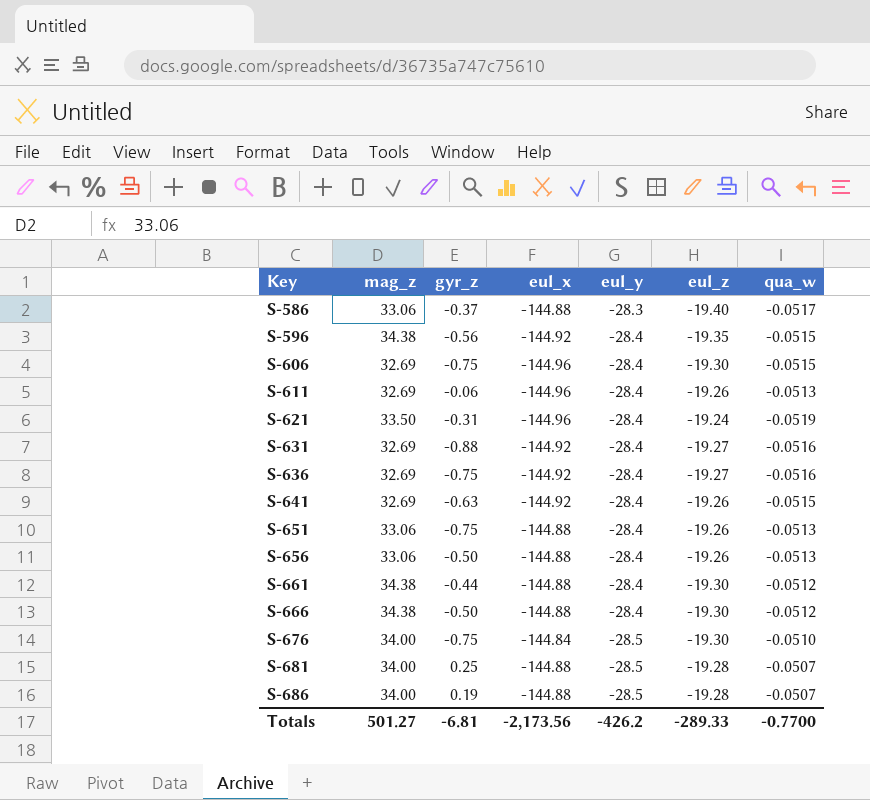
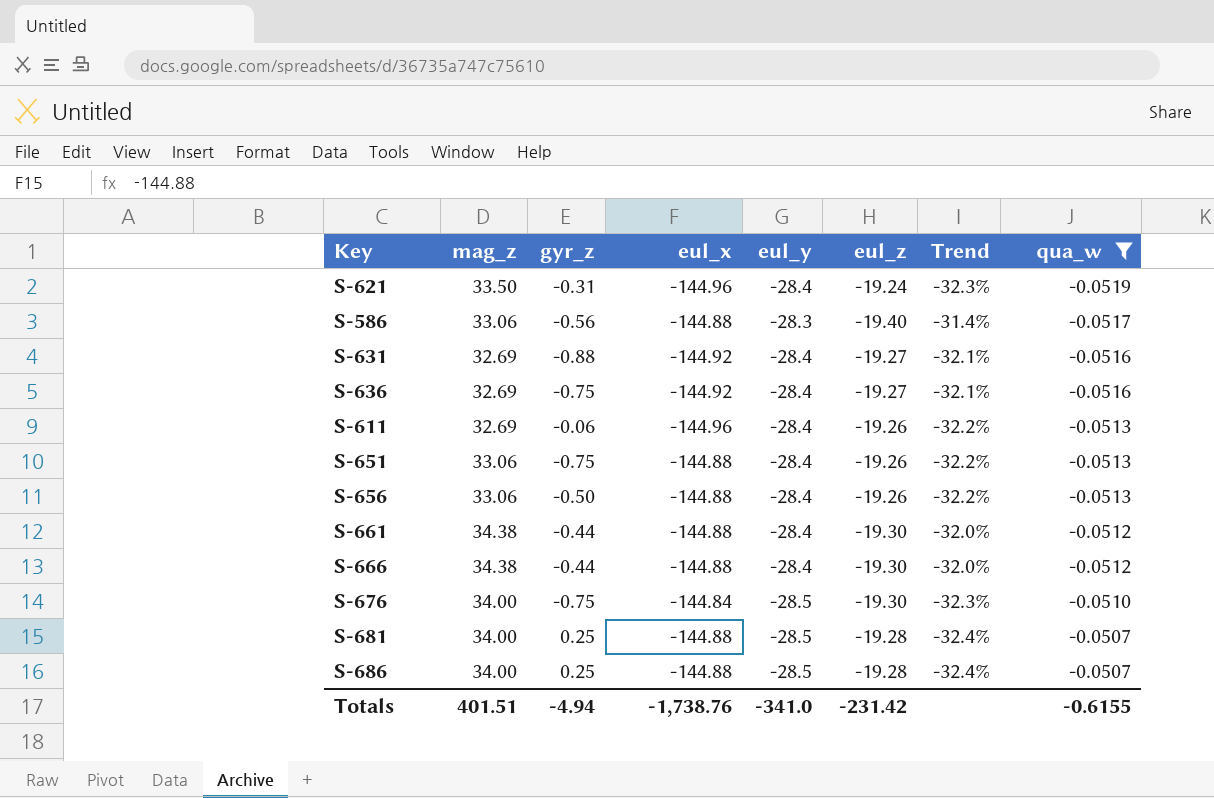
filter: none -> qua_w != -0.0515
row order: Key ascending -> qua_w ascending
column Trend | formula: none -> ([eul_z] - [eul_y]) / [eul_y]
S-586 | gyr_z: -0.37 -> -0.56
S-666 | gyr_z: -0.50 -> -0.44
S-686 | gyr_z: 0.19 -> 0.25
Totals | mag_z: 501.27 -> 401.51
Totals | gyr_z: -6.81 -> -4.94
Totals | eul_x: -2,173.56 -> -1,738.76
Totals | eul_y: -426.2 -> -341.0
Totals | eul_z: -289.33 -> -231.42
Totals | qua_w: -0.7700 -> -0.6155

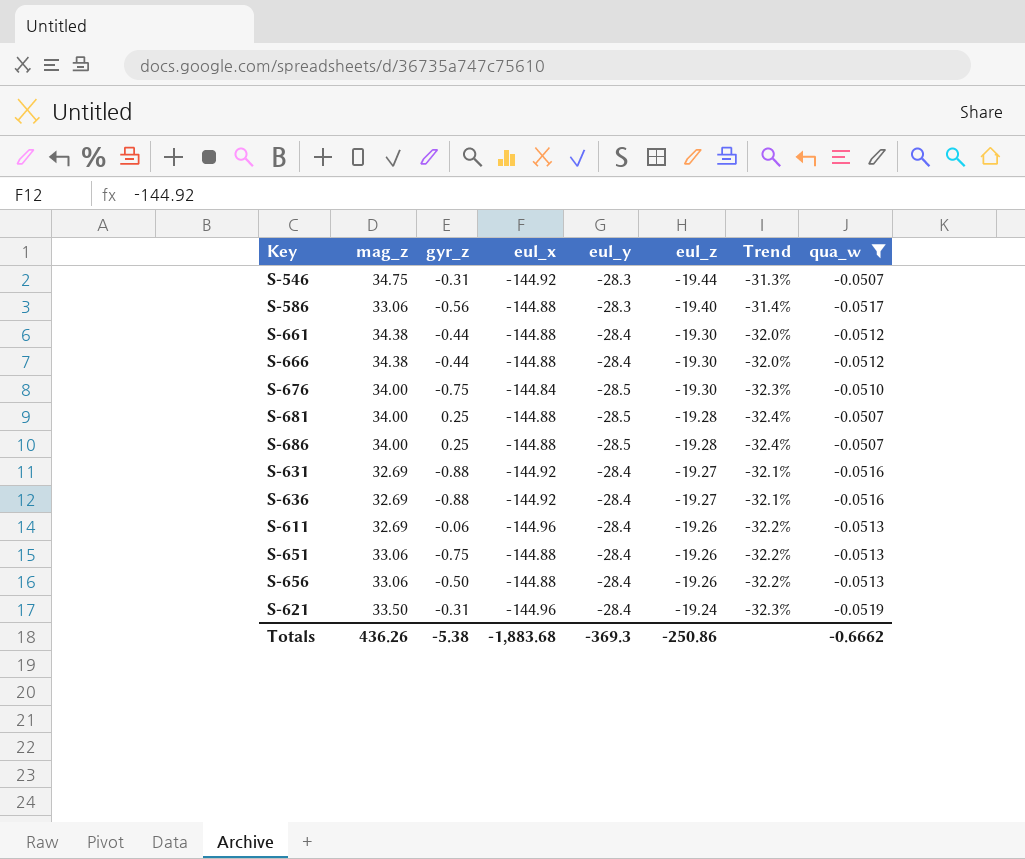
row order: qua_w ascending -> eul_z ascending
row S-546: none -> 34.75 | -0.31 | -144.92 | -28.3 | -19.44 | -31.3% | -0.0507
S-636 | gyr_z: -0.75 -> -0.88
Totals | mag_z: 401.51 -> 436.26
Totals | gyr_z: -4.94 -> -5.38
Totals | eul_x: -1,738.76 -> -1,883.68
Totals | eul_y: -341.0 -> -369.3
Totals | eul_z: -231.42 -> -250.86
Totals | qua_w: -0.6155 -> -0.6662

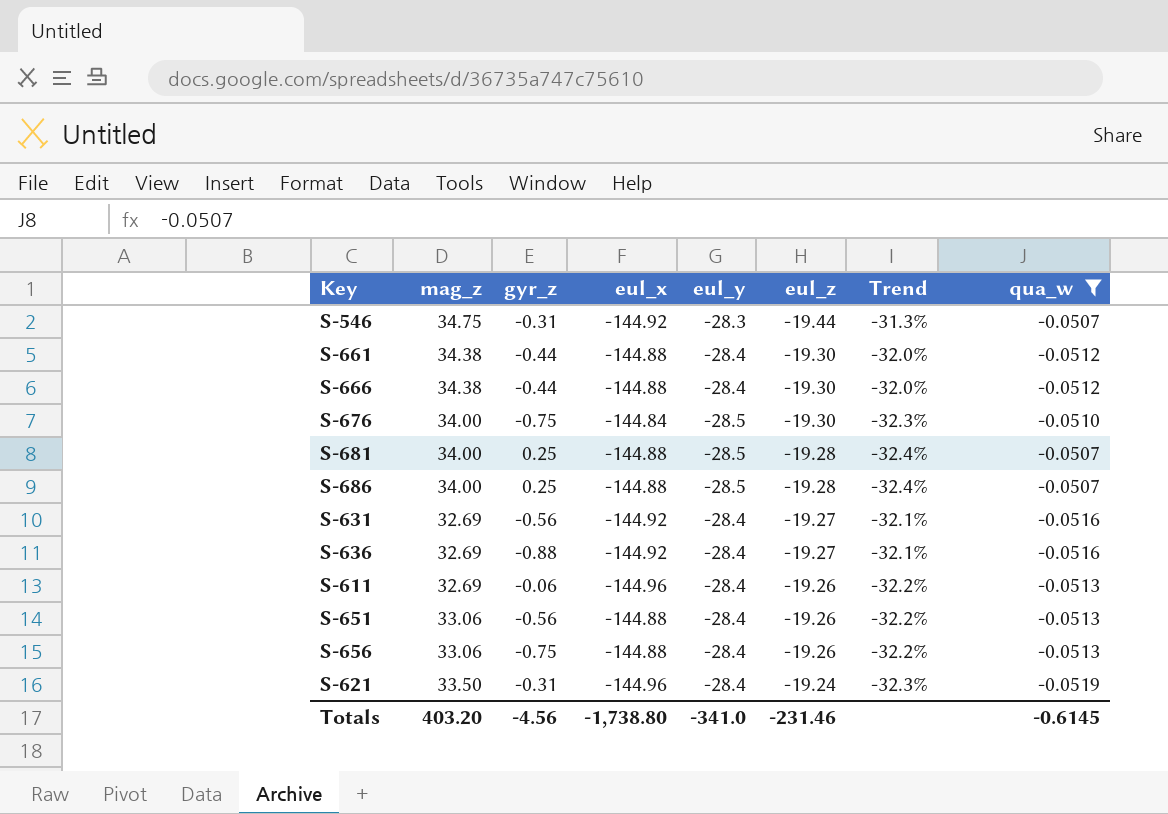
row S-586: 33.06 | -0.56 | -144.88 | -28.3 | -19.40 | -31.4% | -0.0517 -> none
S-631 | gyr_z: -0.88 -> -0.56
S-651 | gyr_z: -0.75 -> -0.56
S-656 | gyr_z: -0.50 -> -0.75
Totals | mag_z: 436.26 -> 403.20
Totals | gyr_z: -5.38 -> -4.56
Totals | eul_x: -1,883.68 -> -1,738.80
Totals | eul_y: -369.3 -> -341.0
Totals | eul_z: -250.86 -> -231.46
Totals | qua_w: -0.6662 -> -0.6145

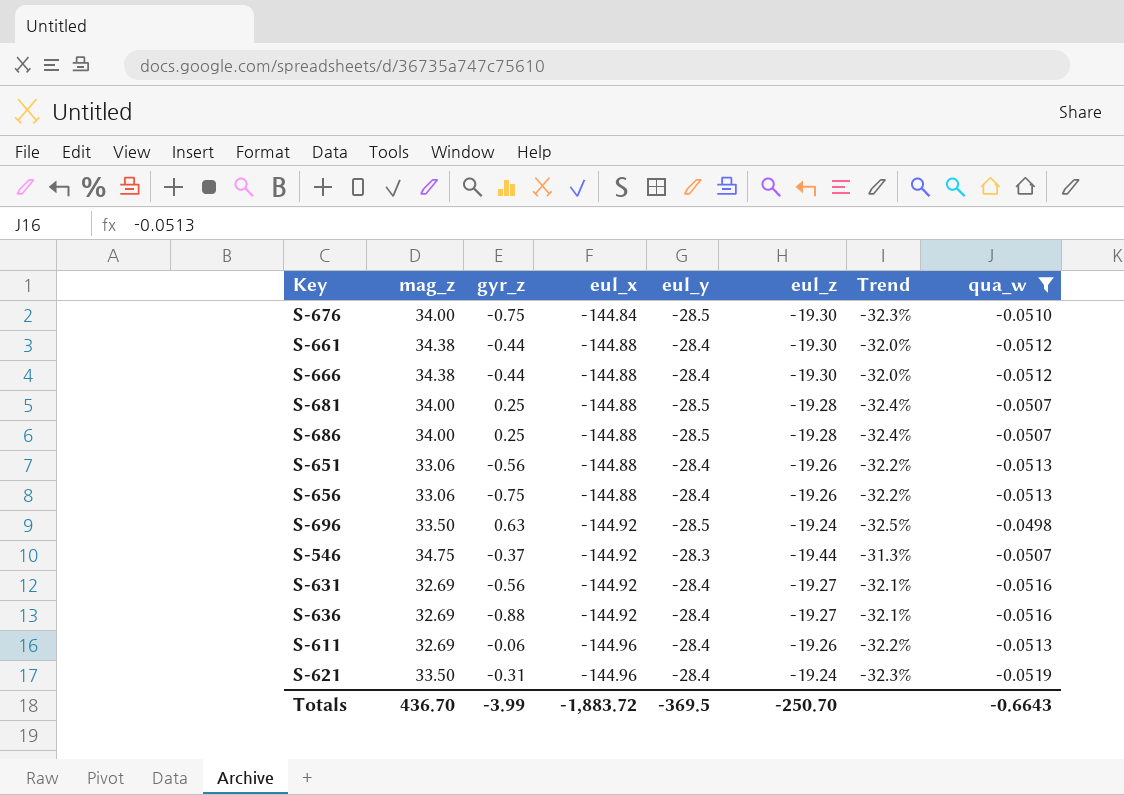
row order: eul_z ascending -> eul_x descending
row S-696: none -> 33.50 | 0.63 | -144.92 | -28.5 | -19.24 | -32.5% | -0.0498
S-546 | gyr_z: -0.31 -> -0.37
Totals | mag_z: 403.20 -> 436.70
Totals | gyr_z: -4.56 -> -3.99
Totals | eul_x: -1,738.80 -> -1,883.72
Totals | eul_y: -341.0 -> -369.5
Totals | eul_z: -231.46 -> -250.70
Totals | qua_w: -0.6145 -> -0.6643

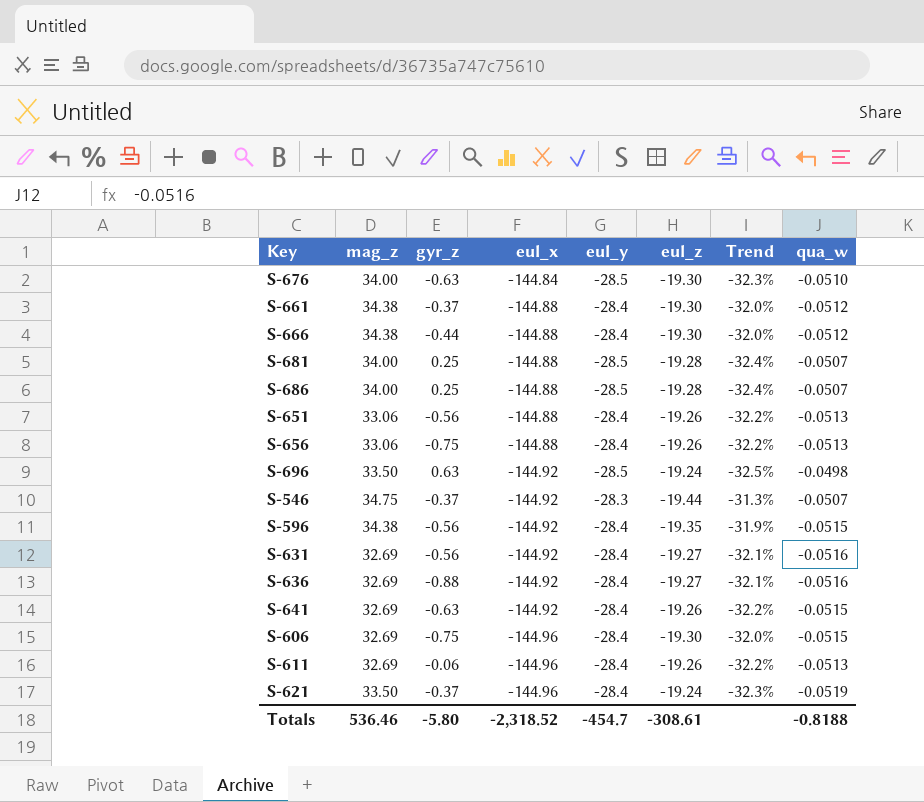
filter: qua_w != -0.0515 -> none
S-676 | gyr_z: -0.75 -> -0.63
S-661 | gyr_z: -0.44 -> -0.37
S-621 | gyr_z: -0.31 -> -0.37
Totals | mag_z: 436.70 -> 536.46
Totals | gyr_z: -3.99 -> -5.80
Totals | eul_x: -1,883.72 -> -2,318.52
Totals | eul_y: -369.5 -> -454.7
Totals | eul_z: -250.70 -> -308.61
Totals | qua_w: -0.6643 -> -0.8188

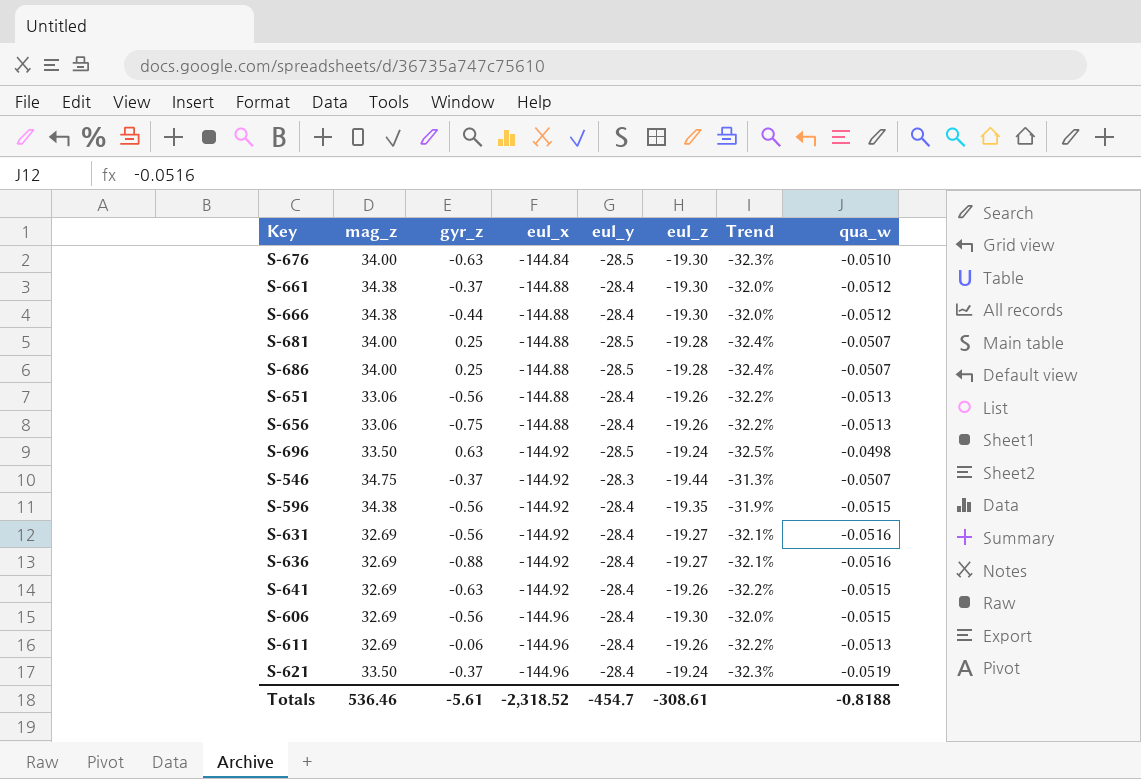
S-606 | gyr_z: -0.75 -> -0.56
Totals | gyr_z: -5.80 -> -5.61

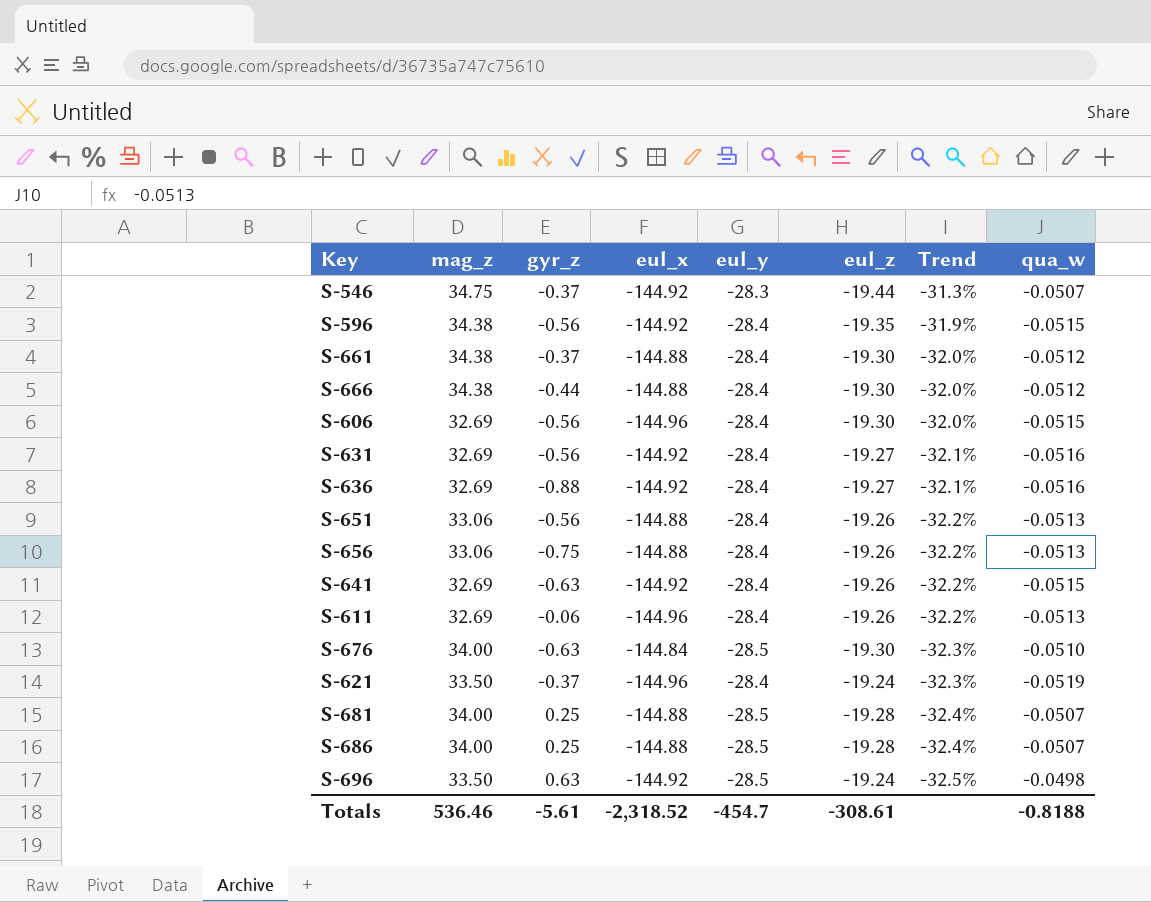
row order: eul_x descending -> Trend descending

